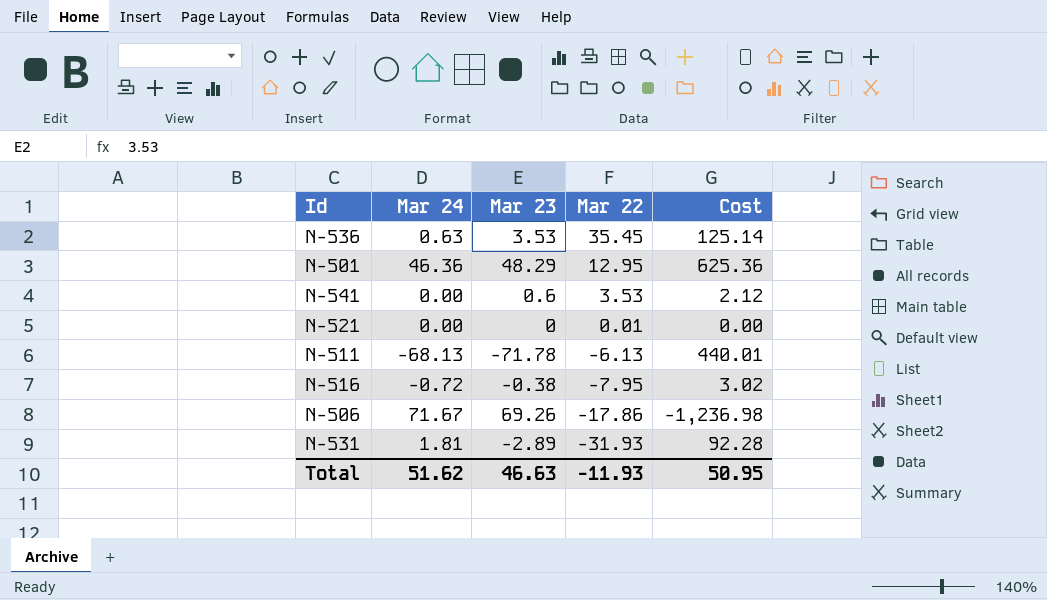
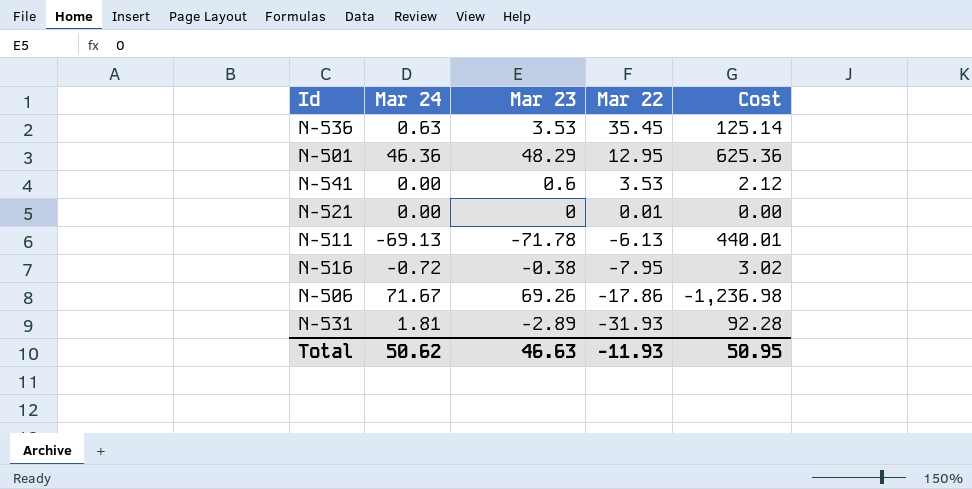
N-511 | Mar 24: -68.13 -> -69.13
Total | Mar 24: 51.62 -> 50.62

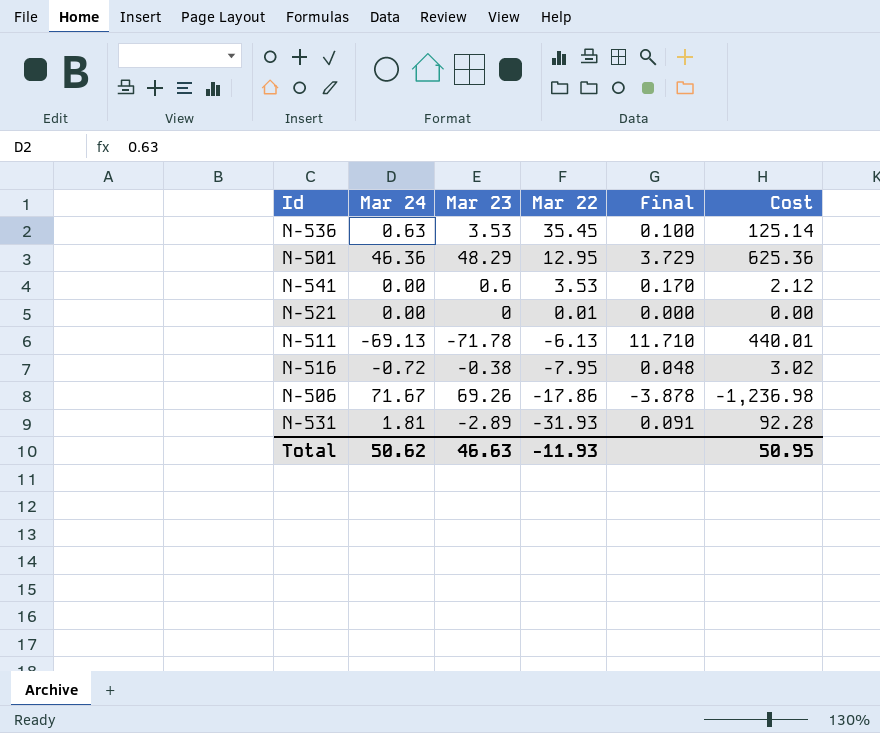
column Final | formula: none -> [Mar 23] / [Mar 22]

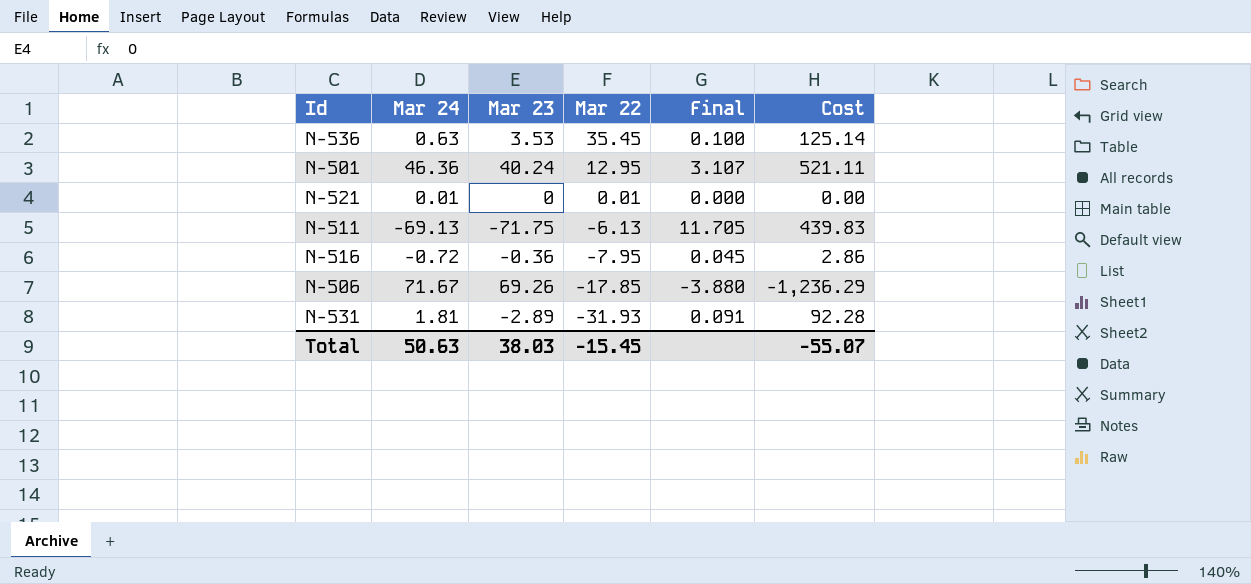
row N-541: 0.00 | 0.6 | 3.53 | 0.170 | 2.12 -> none
N-501 | Mar 23: 48.29 -> 40.24
N-501 | Final: 3.729 -> 3.107
N-501 | Cost: 625.36 -> 521.11
N-521 | Mar 24: 0.00 -> 0.01
N-511 | Mar 23: -71.78 -> -71.75
N-511 | Final: 11.710 -> 11.705
N-511 | Cost: 440.01 -> 439.83
N-516 | Mar 23: -0.38 -> -0.36
N-516 | Final: 0.048 -> 0.045
N-516 | Cost: 3.02 -> 2.86
N-506 | Mar 22: -17.86 -> -17.85
N-506 | Final: -3.878 -> -3.880
N-506 | Cost: -1,236.98 -> -1,236.29
Total | Mar 24: 50.62 -> 50.63
Total | Mar 23: 46.63 -> 38.03
Total | Mar 22: -11.93 -> -15.45
Total | Cost: 50.95 -> -55.07

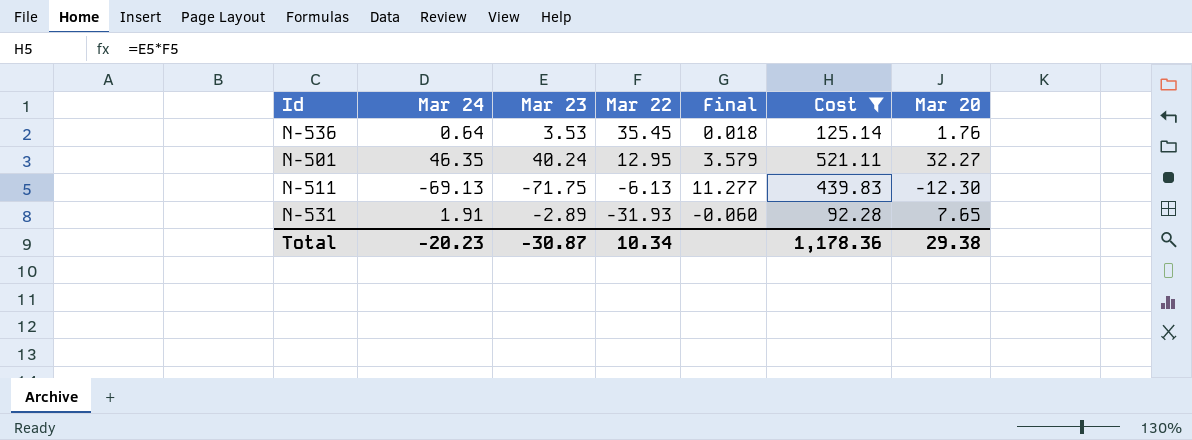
filter: none -> Cost >= 92.28
column Final | formula: [Mar 23] / [Mar 22] -> [Mar 24] / [Mar 22]
column Mar 20 | position: none -> 7
N-536 | Mar 24: 0.63 -> 0.64
N-501 | Mar 24: 46.36 -> 46.35
N-531 | Mar 24: 1.81 -> 1.91
Total | Mar 24: 50.63 -> -20.23
Total | Mar 23: 38.03 -> -30.87
Total | Mar 22: -15.45 -> 10.34
Total | Cost: -55.07 -> 1,178.36

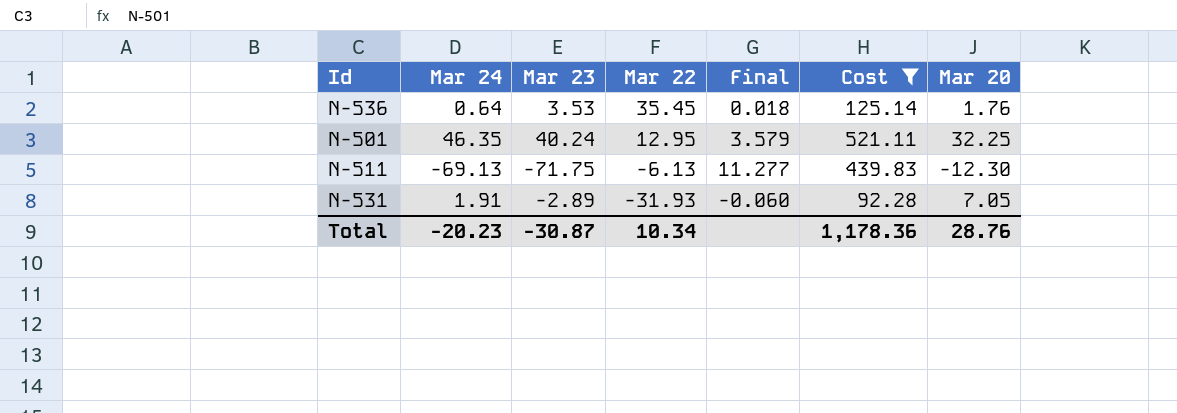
N-501 | Mar 20: 32.27 -> 32.25
N-531 | Mar 20: 7.65 -> 7.05
Total | Mar 20: 29.38 -> 28.76

